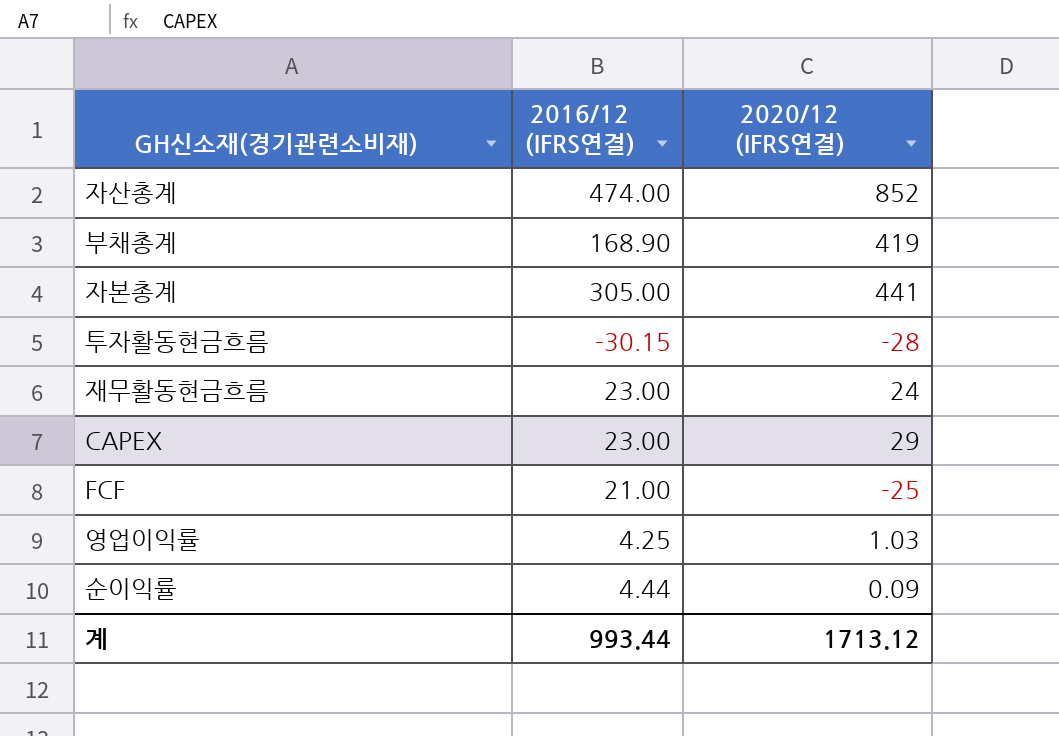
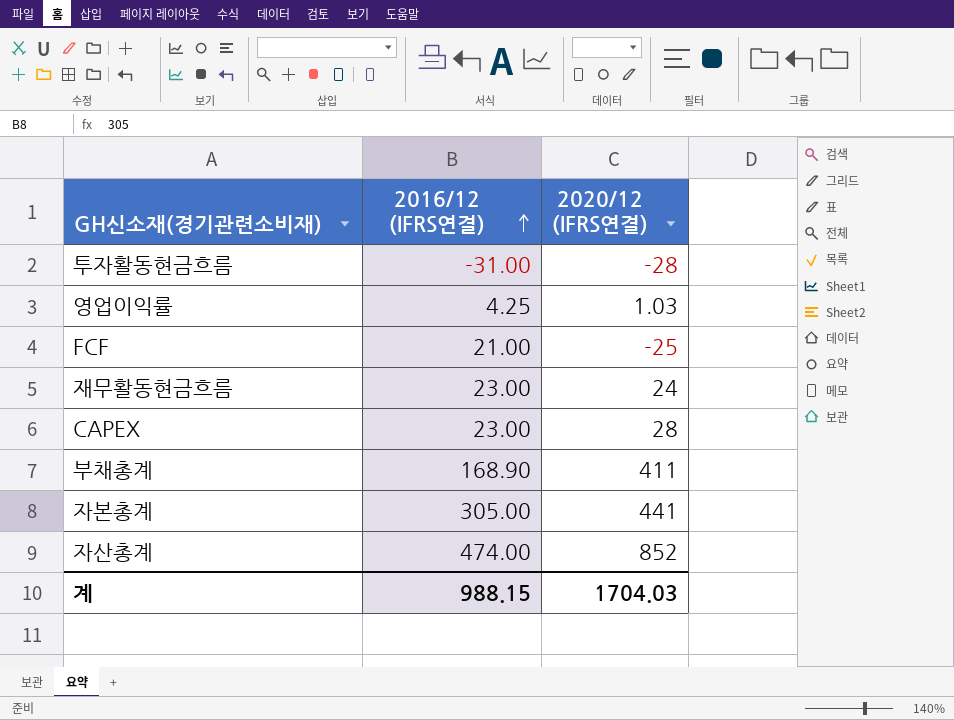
row order: none -> 2016/12 (IFRS연결) ascending
row 순이익률: 4.44 | 0.09 -> none
투자활동현금흐름 | 2016/12 (IFRS연결): -30.15 -> -31.00
CAPEX | 2020/12 (IFRS연결): 29 -> 28
부채총계 | 2020/12 (IFRS연결): 419 -> 411
계 | 2016/12 (IFRS연결): 993.44 -> 988.15
계 | 2020/12 (IFRS연결): 1713.12 -> 1704.03

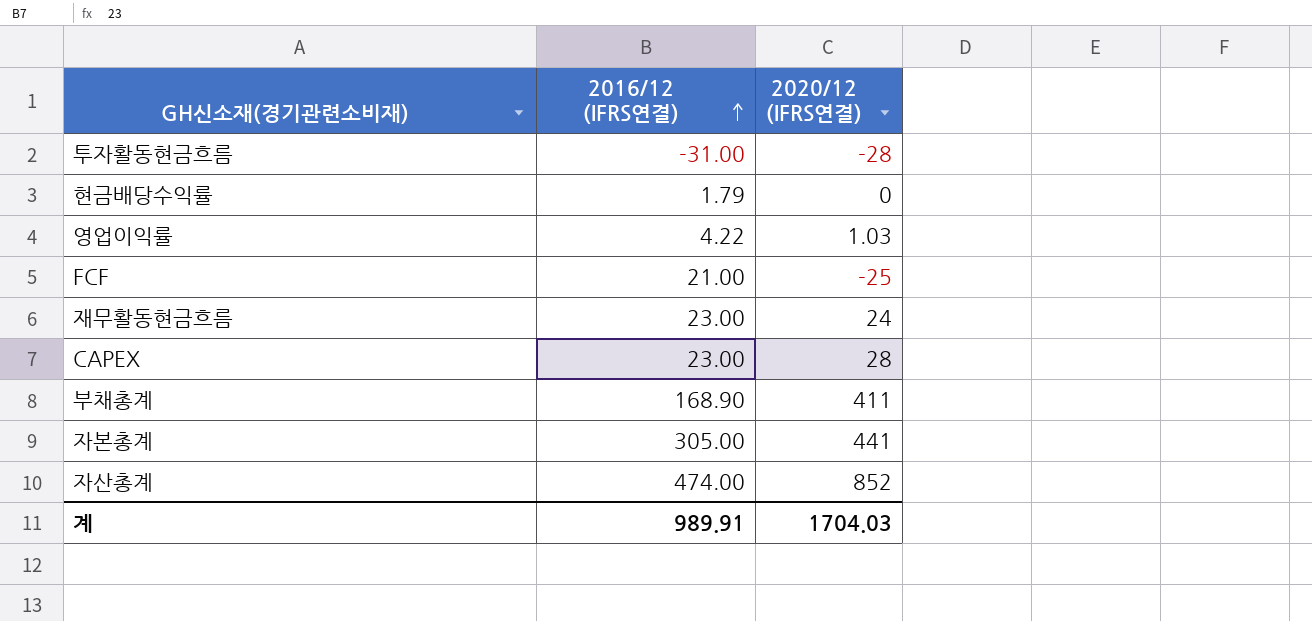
row 현금배당수익률: none -> 1.79 | 0
영업이익률 | 2016/12 (IFRS연결): 4.25 -> 4.22
계 | 2016/12 (IFRS연결): 988.15 -> 989.91

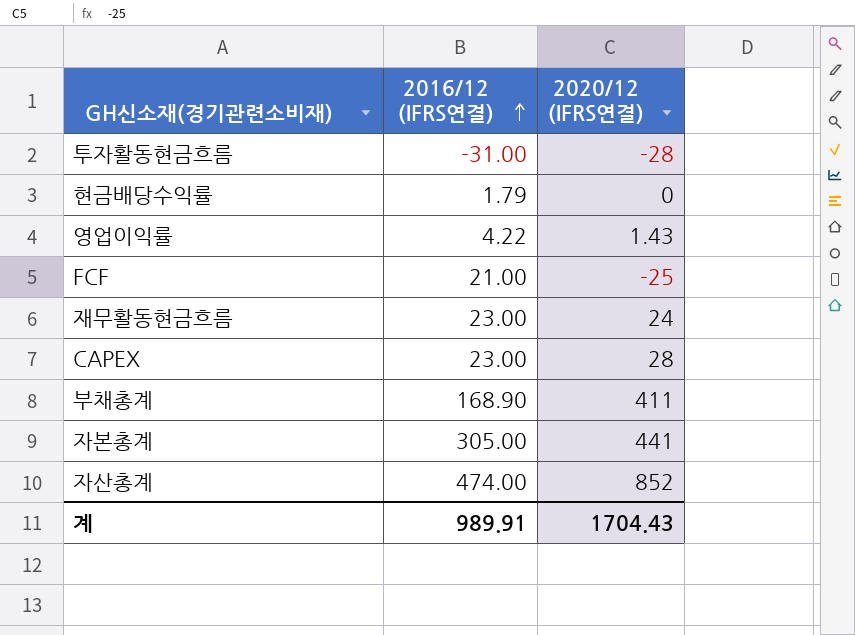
영업이익률 | 2020/12 (IFRS연결): 1.03 -> 1.43
계 | 2020/12 (IFRS연결): 1704.03 -> 1704.43

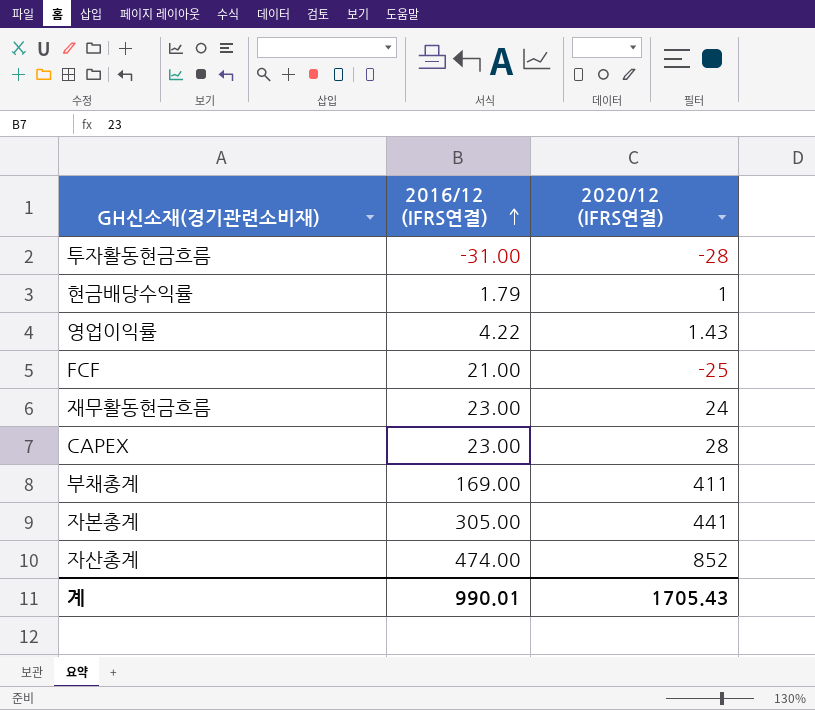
현금배당수익률 | 2020/12 (IFRS연결): 0 -> 1
부채총계 | 2016/12 (IFRS연결): 168.90 -> 169.00
계 | 2016/12 (IFRS연결): 989.91 -> 990.01
계 | 2020/12 (IFRS연결): 1704.43 -> 1705.43

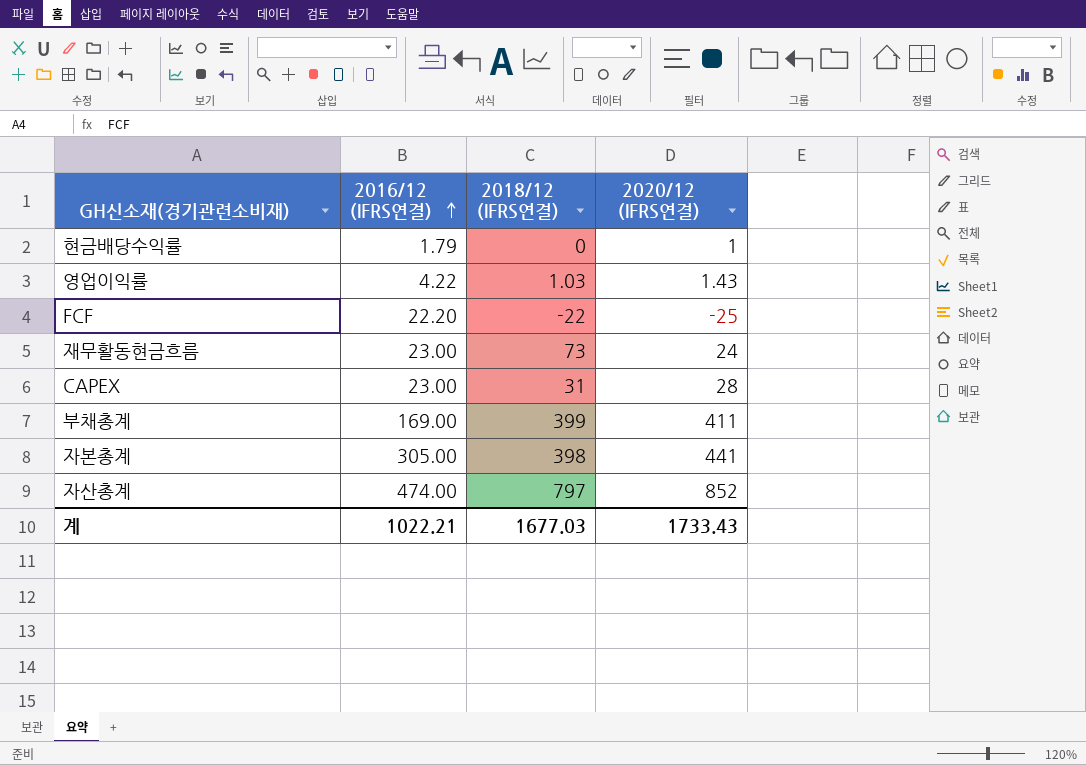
column 2018/12 (IFRS연결) | position: none -> 3
row 투자활동현금흐름: -31.00 | -28 -> none
FCF | 2016/12 (IFRS연결): 21.00 -> 22.20
계 | 2016/12 (IFRS연결): 990.01 -> 1022.21
계 | 2020/12 (IFRS연결): 1705.43 -> 1733.43

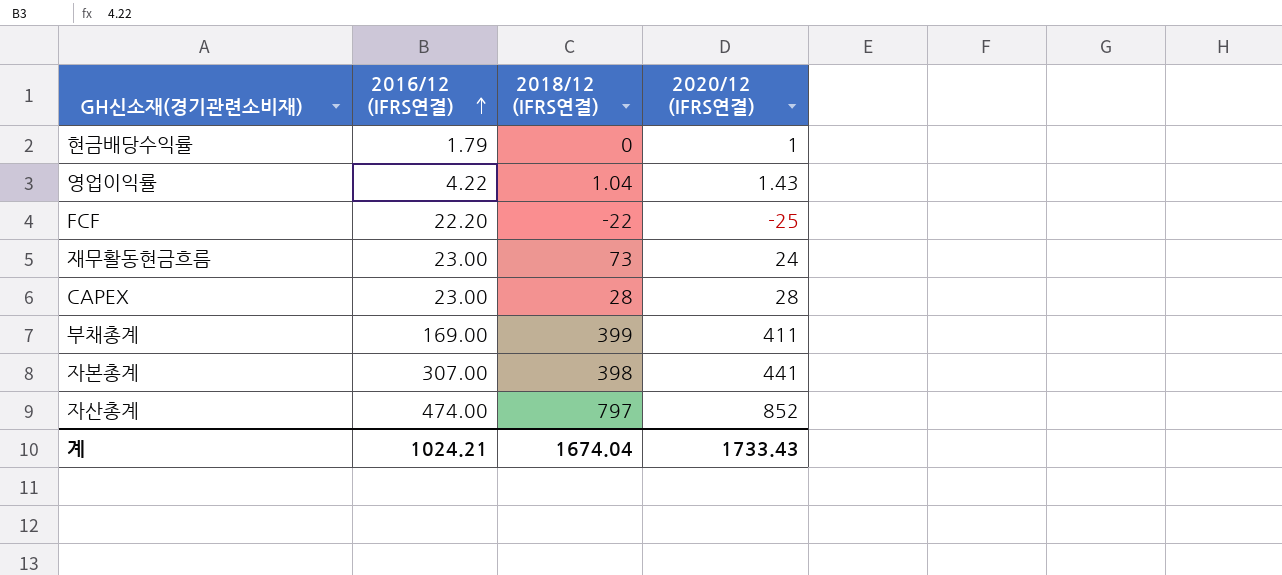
영업이익률 | 2018/12 (IFRS연결): 1.03 -> 1.04
CAPEX | 2018/12 (IFRS연결): 31 -> 28
자본총계 | 2016/12 (IFRS연결): 305.00 -> 307.00
계 | 2016/12 (IFRS연결): 1022.21 -> 1024.21
계 | 2018/12 (IFRS연결): 1677.03 -> 1674.04

